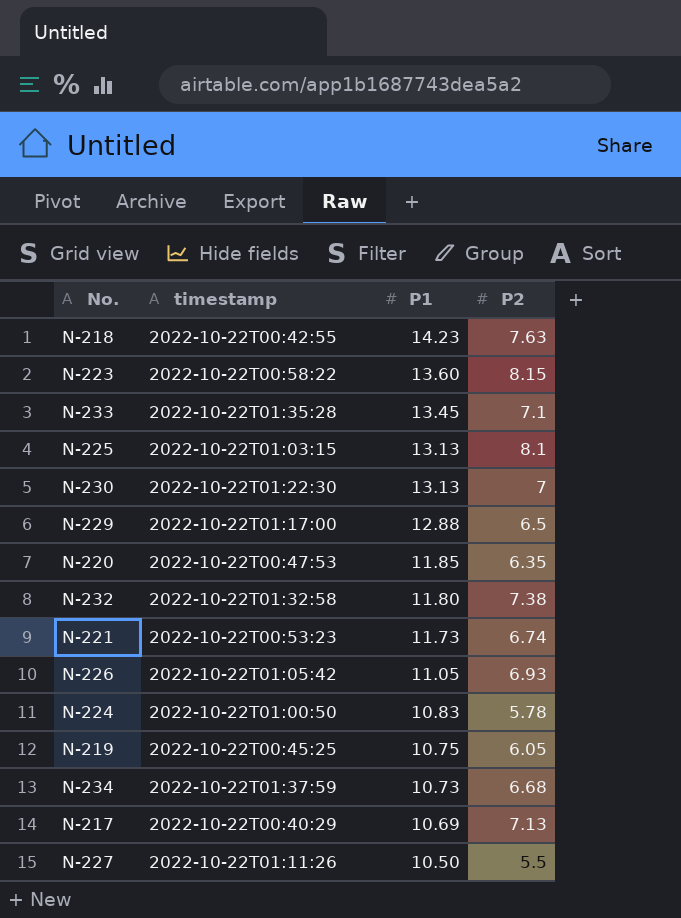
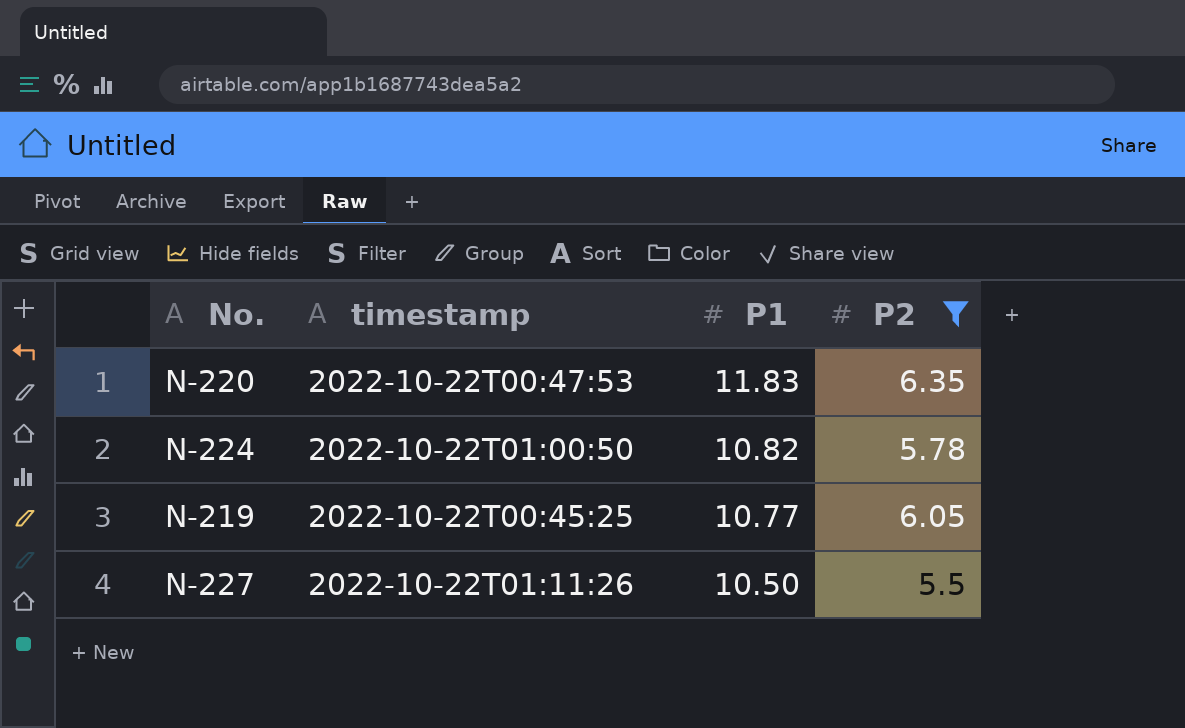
filter: none -> P2 <= 6.35
N-220 | P1: 11.85 -> 11.83
N-224 | P1: 10.83 -> 10.82
N-219 | P1: 10.75 -> 10.77

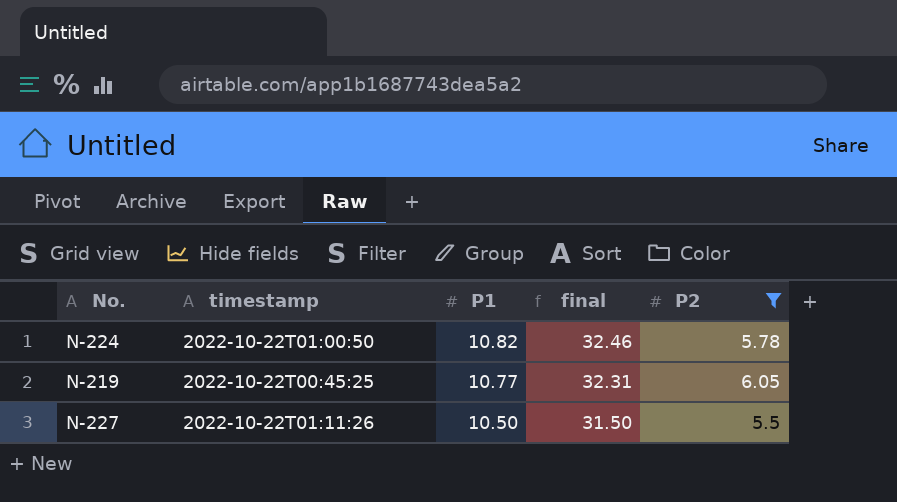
column final | formula: none -> [P1] * 3
row N-220: 2022-10-22T00:47:53 | 11.83 | 6.35 -> none

